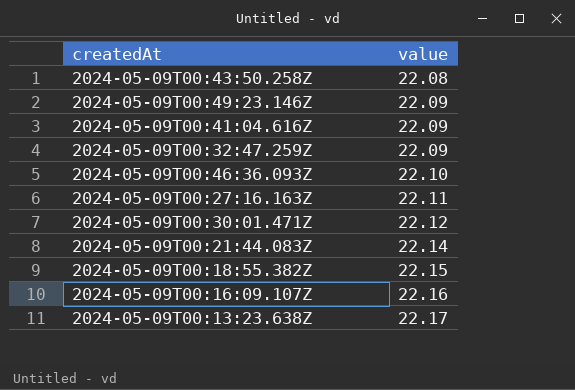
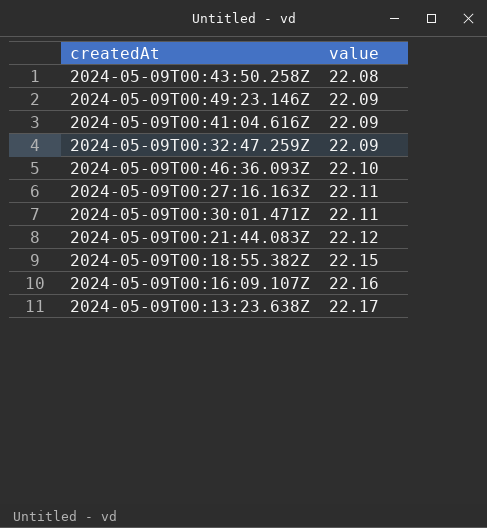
2024-05-09T00:30:01.471Z | value: 22.12 -> 22.11
2024-05-09T00:21:44.083Z | value: 22.14 -> 22.12

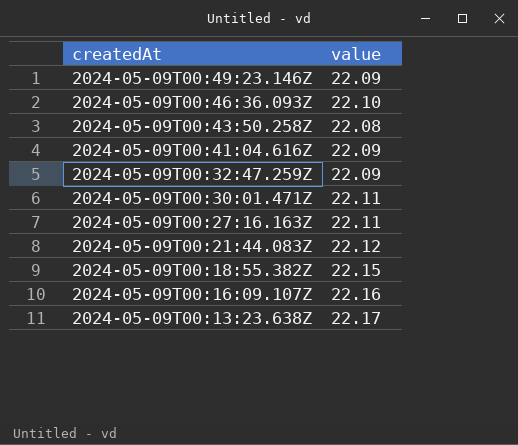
row order: value ascending -> createdAt descending

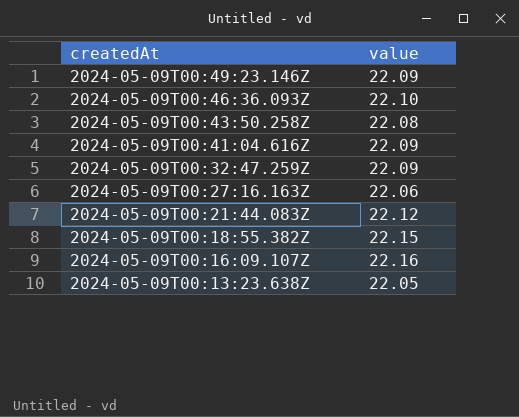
row 2024-05-09T00:30:01.471Z: 22.11 -> none
2024-05-09T00:27:16.163Z | value: 22.11 -> 22.06
2024-05-09T00:13:23.638Z | value: 22.17 -> 22.05

